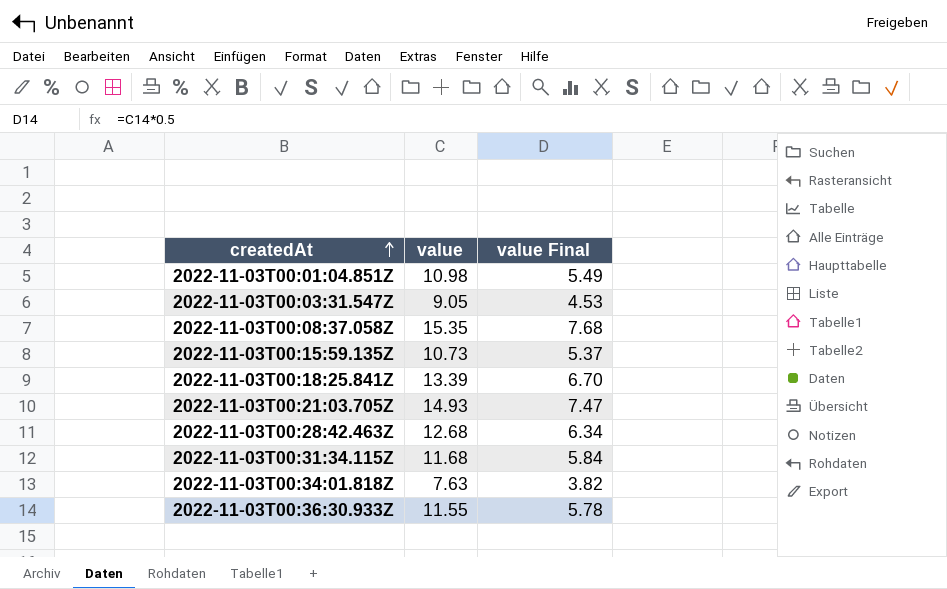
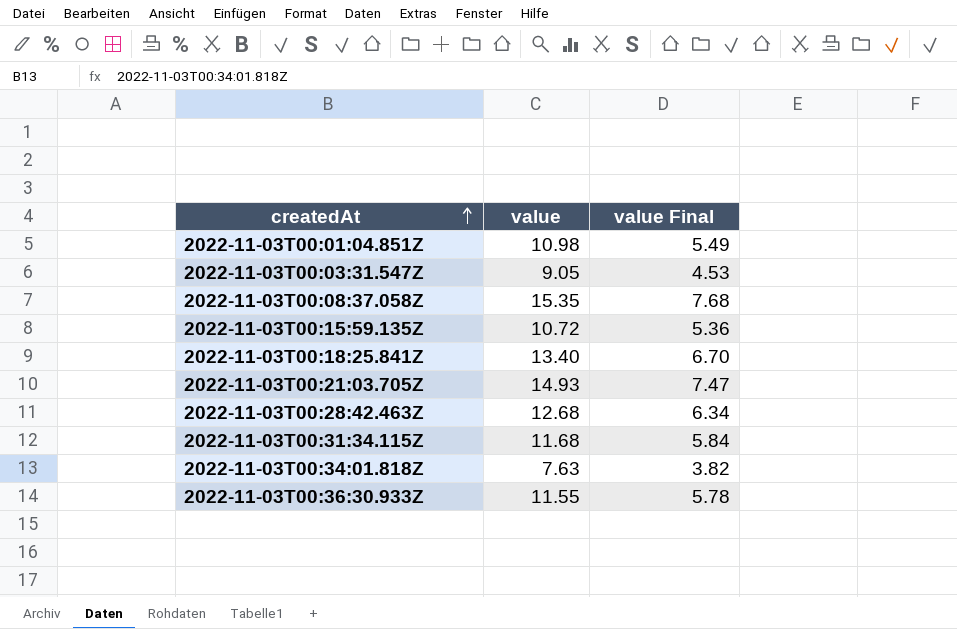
2022-11-03T00:15:59.135Z | value: 10.73 -> 10.72
2022-11-03T00:15:59.135Z | value Final: 5.37 -> 5.36
2022-11-03T00:18:25.841Z | value: 13.39 -> 13.40

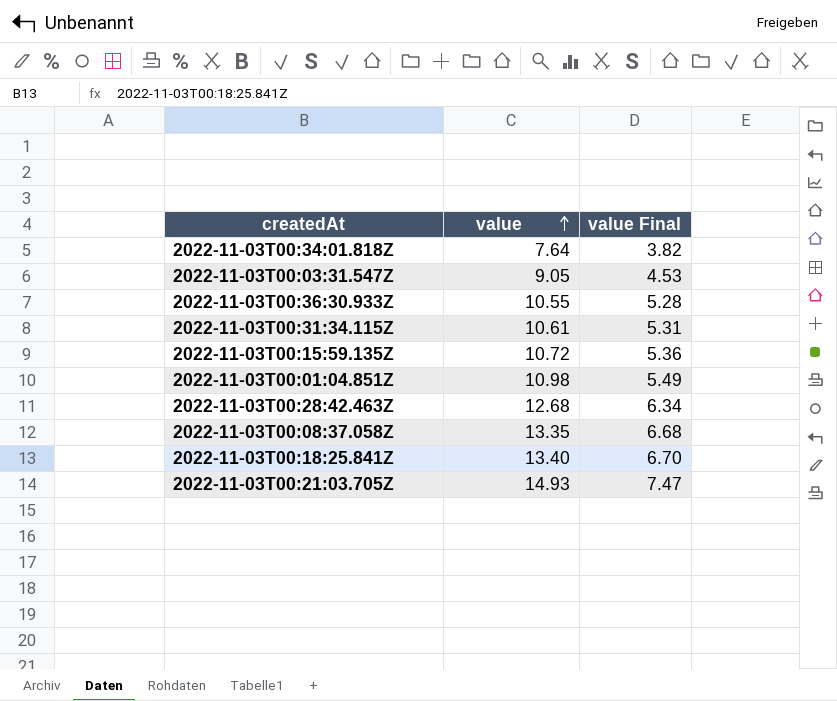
row order: createdAt ascending -> value ascending
2022-11-03T00:34:01.818Z | value: 7.63 -> 7.64
2022-11-03T00:36:30.933Z | value: 11.55 -> 10.55
2022-11-03T00:36:30.933Z | value Final: 5.78 -> 5.28
2022-11-03T00:31:34.115Z | value: 11.68 -> 10.61
2022-11-03T00:31:34.115Z | value Final: 5.84 -> 5.31
2022-11-03T00:08:37.058Z | value: 15.35 -> 13.35
2022-11-03T00:08:37.058Z | value Final: 7.68 -> 6.68

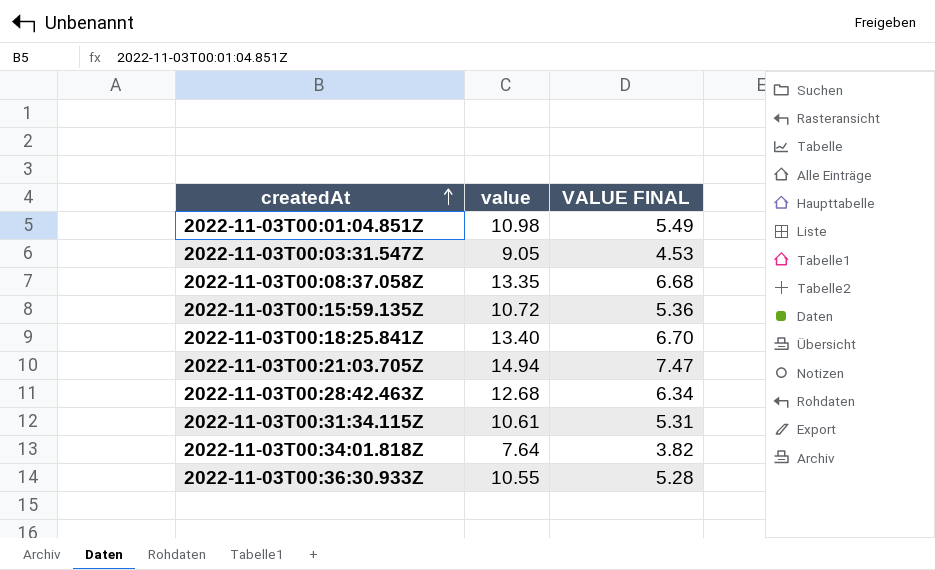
row order: value ascending -> createdAt ascending
column name: value Final -> VALUE FINAL
2022-11-03T00:21:03.705Z | value: 14.93 -> 14.94

